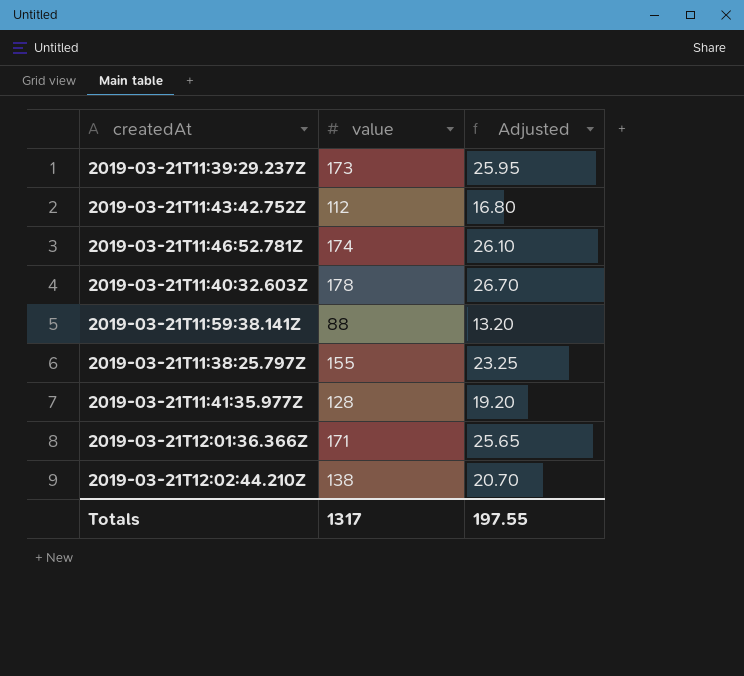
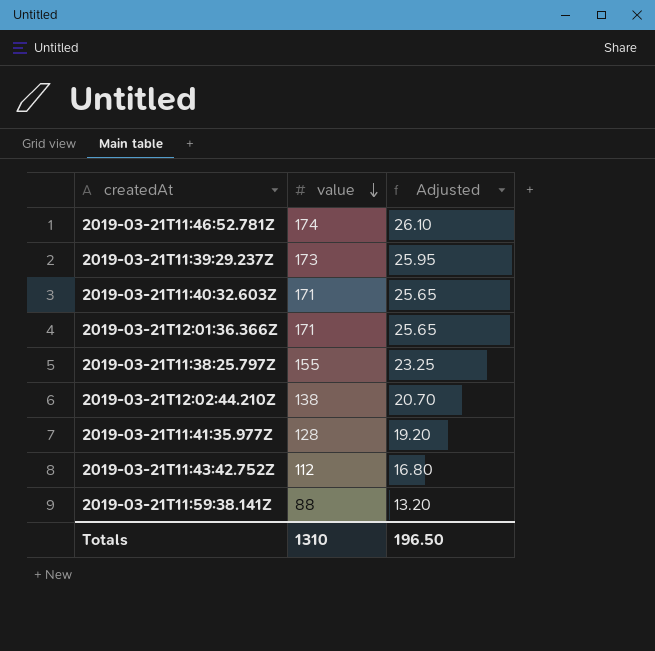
row order: none -> value descending
2019-03-21T11:40:32.603Z | value: 178 -> 171
2019-03-21T11:40:32.603Z | Adjusted: 26.70 -> 25.65
Totals | value: 1317 -> 1310
Totals | Adjusted: 197.55 -> 196.50

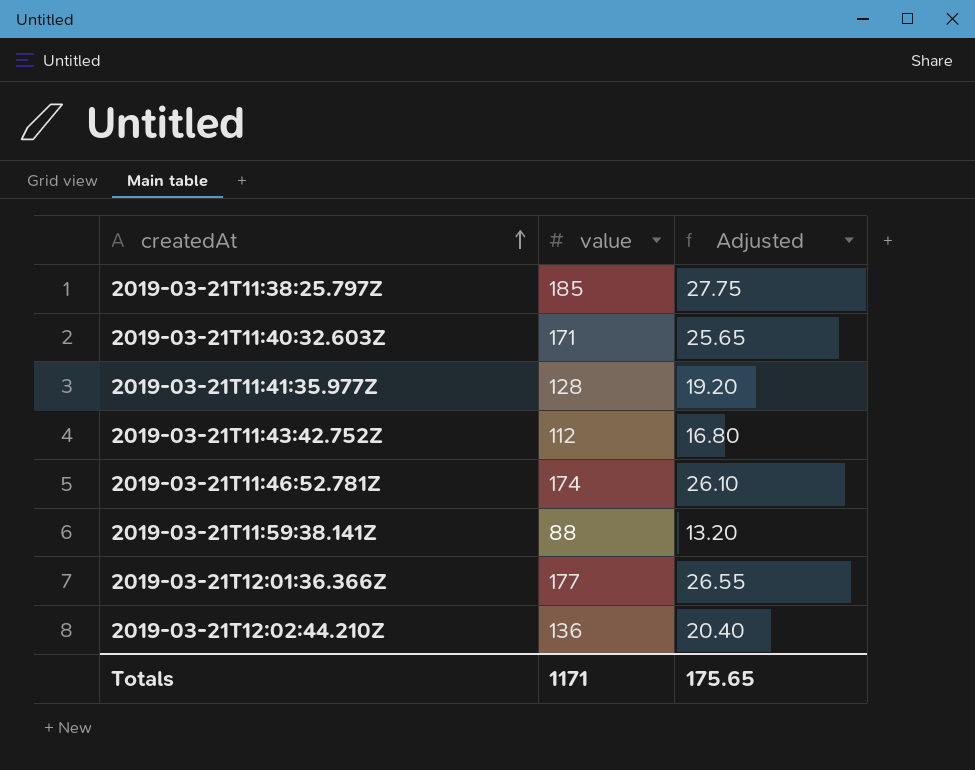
row order: value descending -> createdAt ascending
row 2019-03-21T11:39:29.237Z: 173 | 25.95 -> none
2019-03-21T11:38:25.797Z | value: 155 -> 185
2019-03-21T11:38:25.797Z | Adjusted: 23.25 -> 27.75
2019-03-21T12:01:36.366Z | value: 171 -> 177
2019-03-21T12:01:36.366Z | Adjusted: 25.65 -> 26.55
2019-03-21T12:02:44.210Z | value: 138 -> 136
2019-03-21T12:02:44.210Z | Adjusted: 20.70 -> 20.40
Totals | value: 1310 -> 1171
Totals | Adjusted: 196.50 -> 175.65

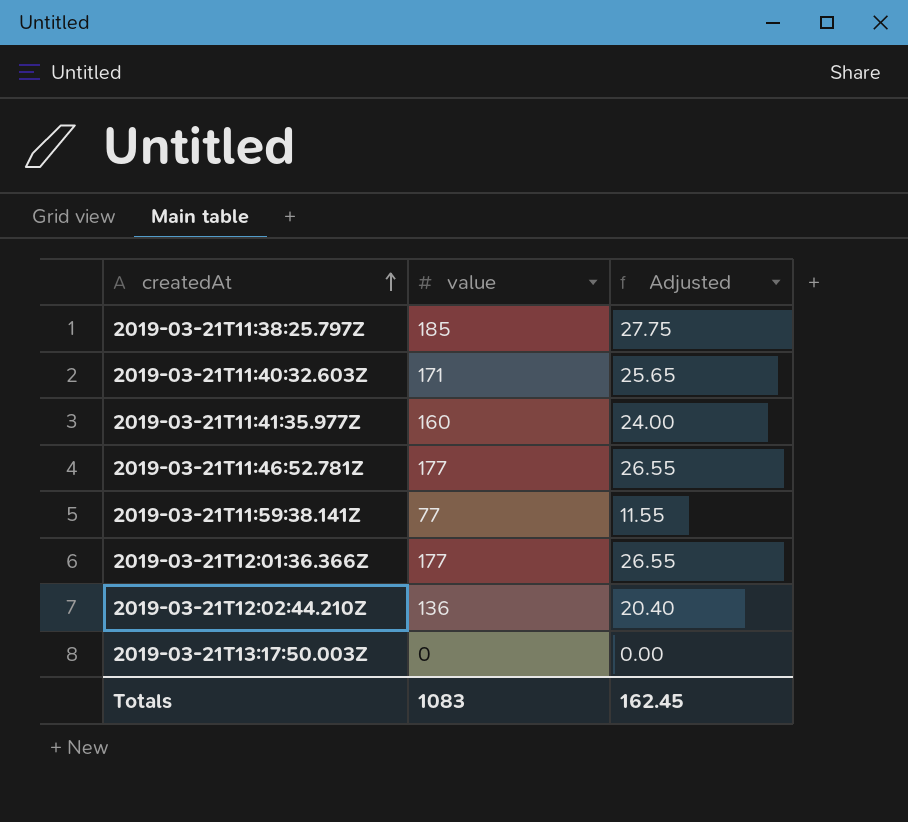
row 2019-03-21T11:43:42.752Z: 112 | 16.80 -> none
2019-03-21T11:41:35.977Z | value: 128 -> 160
2019-03-21T11:41:35.977Z | Adjusted: 19.20 -> 24.00
2019-03-21T11:46:52.781Z | value: 174 -> 177
2019-03-21T11:46:52.781Z | Adjusted: 26.10 -> 26.55
2019-03-21T11:59:38.141Z | value: 88 -> 77
2019-03-21T11:59:38.141Z | Adjusted: 13.20 -> 11.55
row 2019-03-21T13:17:50.003Z: none -> 0 | 0.00
Totals | value: 1171 -> 1083
Totals | Adjusted: 175.65 -> 162.45

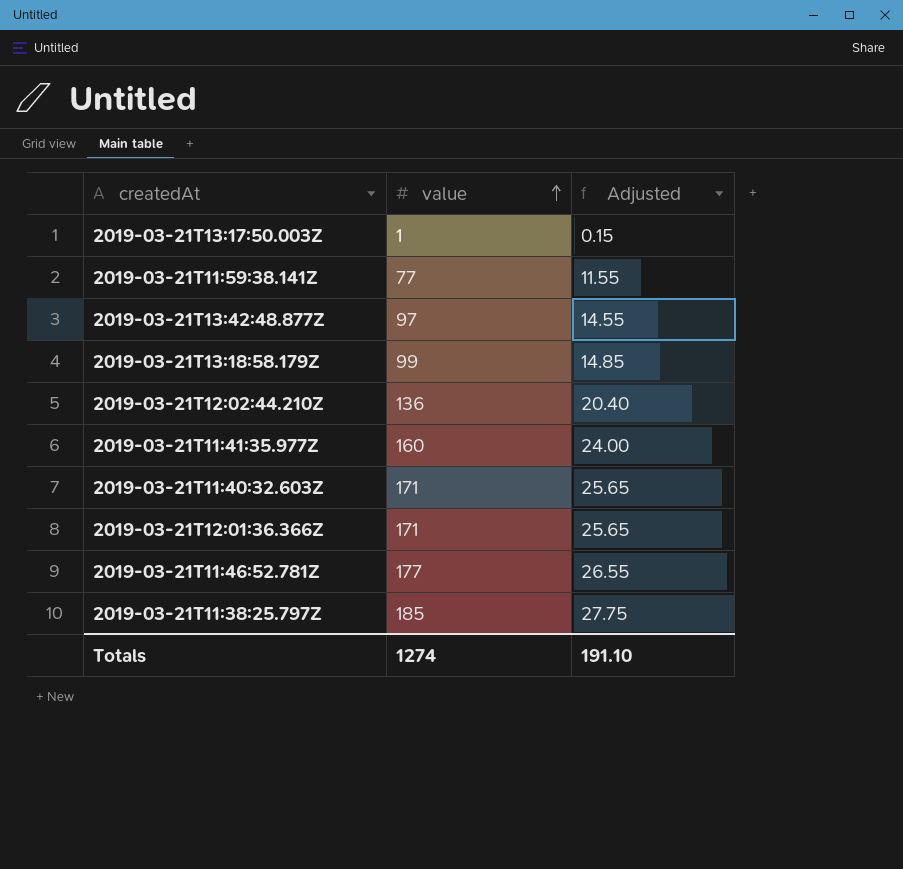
row order: createdAt ascending -> value ascending
2019-03-21T13:17:50.003Z | value: 0 -> 1
2019-03-21T13:17:50.003Z | Adjusted: 0.00 -> 0.15
row 2019-03-21T13:42:48.877Z: none -> 97 | 14.55
row 2019-03-21T13:18:58.179Z: none -> 99 | 14.85
2019-03-21T12:01:36.366Z | value: 177 -> 171
2019-03-21T12:01:36.366Z | Adjusted: 26.55 -> 25.65
Totals | value: 1083 -> 1274
Totals | Adjusted: 162.45 -> 191.10

